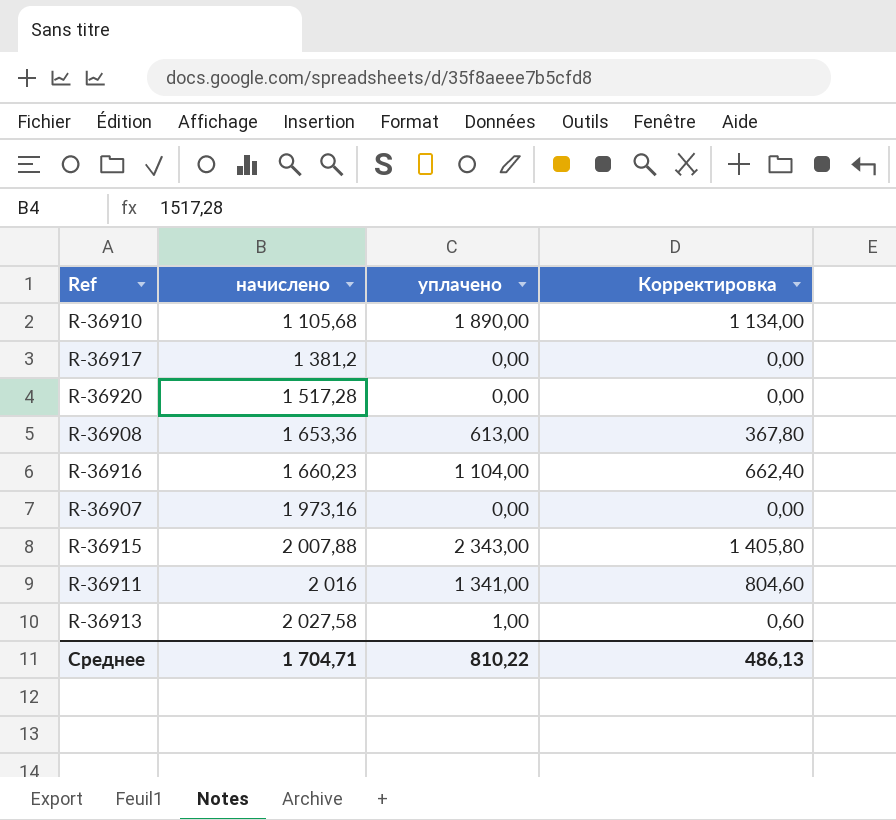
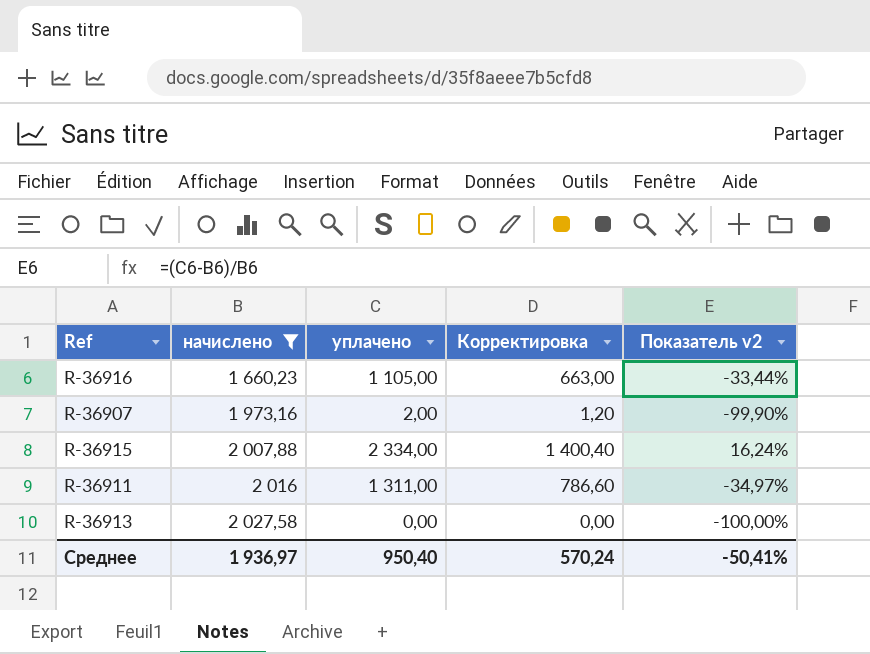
filter: none -> начислено >= 1 660,23
column Показатель v2 | formula: none -> ([уплачено] - [начислено]) / [начислено]
R-36916 | уплачено: 1 104,00 -> 1 105,00
R-36916 | Корректировка: 662,40 -> 663,00
R-36907 | уплачено: 0,00 -> 2,00
R-36907 | Корректировка: 0,00 -> 1,20
R-36915 | уплачено: 2 343,00 -> 2 334,00
R-36915 | Корректировка: 1 405,80 -> 1 400,40
R-36911 | уплачено: 1 341,00 -> 1 311,00
R-36911 | Корректировка: 804,60 -> 786,60
R-36913 | уплачено: 1,00 -> 0,00
R-36913 | Корректировка: 0,60 -> 0,00
Среднее | начислено: 1 704,71 -> 1 936,97
Среднее | уплачено: 810,22 -> 950,40
Среднее | Корректировка: 486,13 -> 570,24

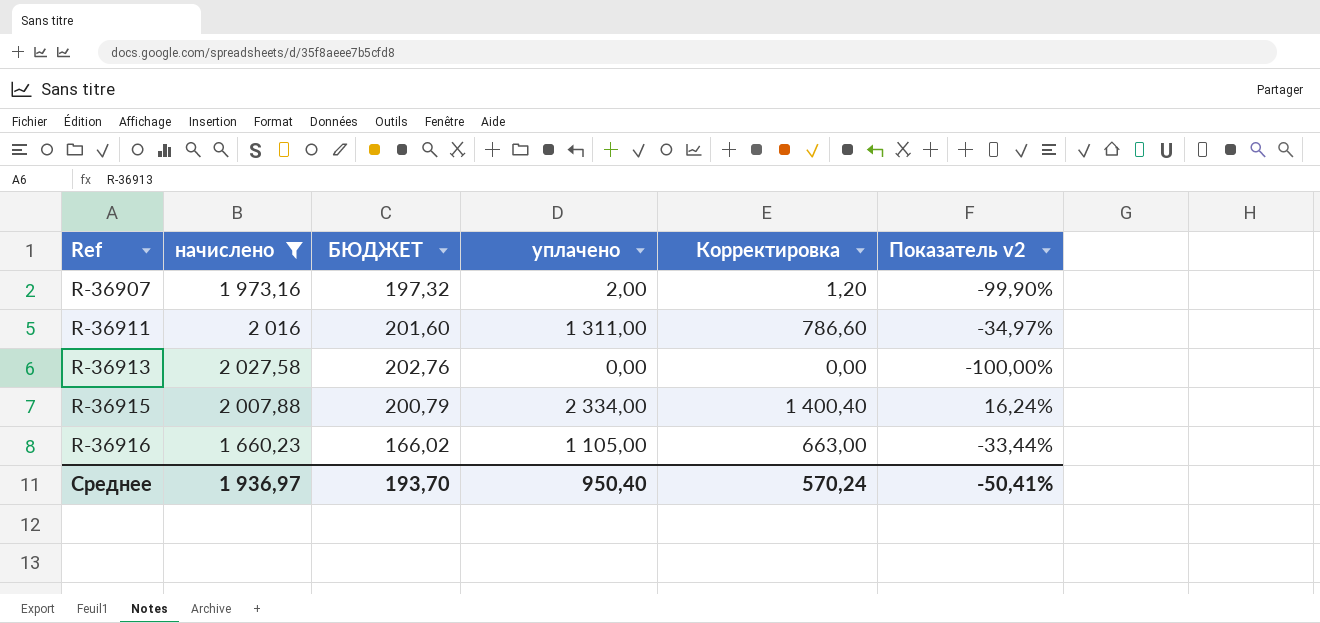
row order: начислено ascending -> Ref ascending
column БЮДЖЕТ | formula: none -> [начислено] * 0,1

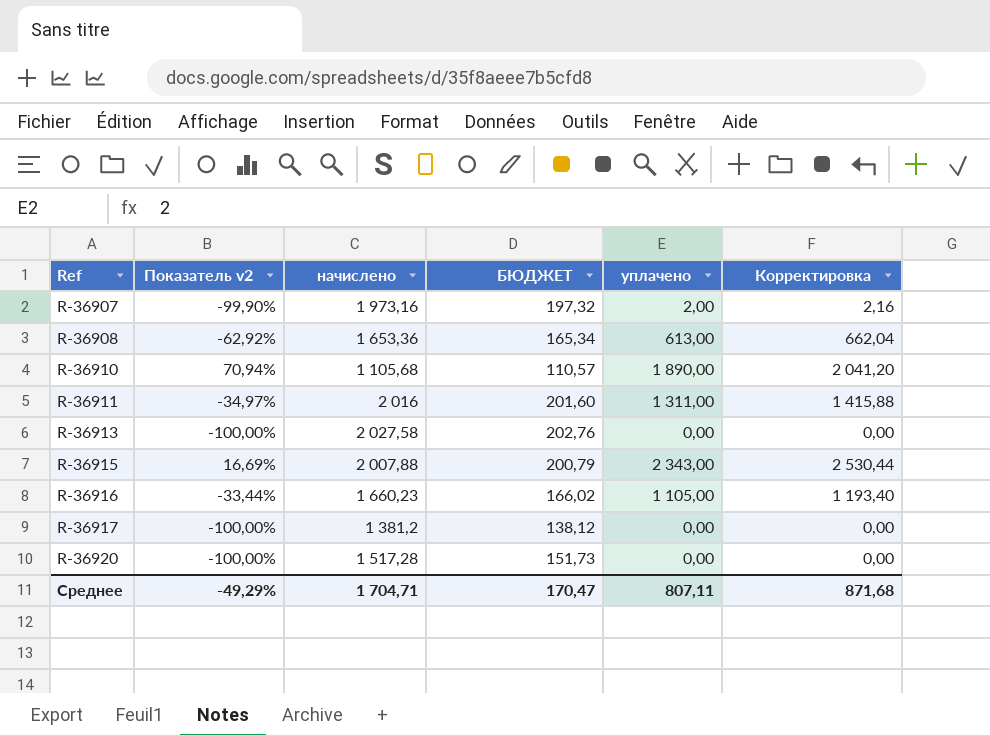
filter: начислено >= 1 660,23 -> none
column Показатель v2 | position: 6 -> 2
column Корректировка | formula: [уплачено] * 0,6 -> [уплачено] * 1,08
R-36915 | Показатель v2: 16,24% -> 16,69%
R-36915 | уплачено: 2 334,00 -> 2 343,00
Среднее | Показатель v2: -50,41% -> -49,29%
Среднее | начислено: 1 936,97 -> 1 704,71
Среднее | БЮДЖЕТ: 193,70 -> 170,47
Среднее | уплачено: 950,40 -> 807,11
Среднее | Корректировка: 570,24 -> 871,68

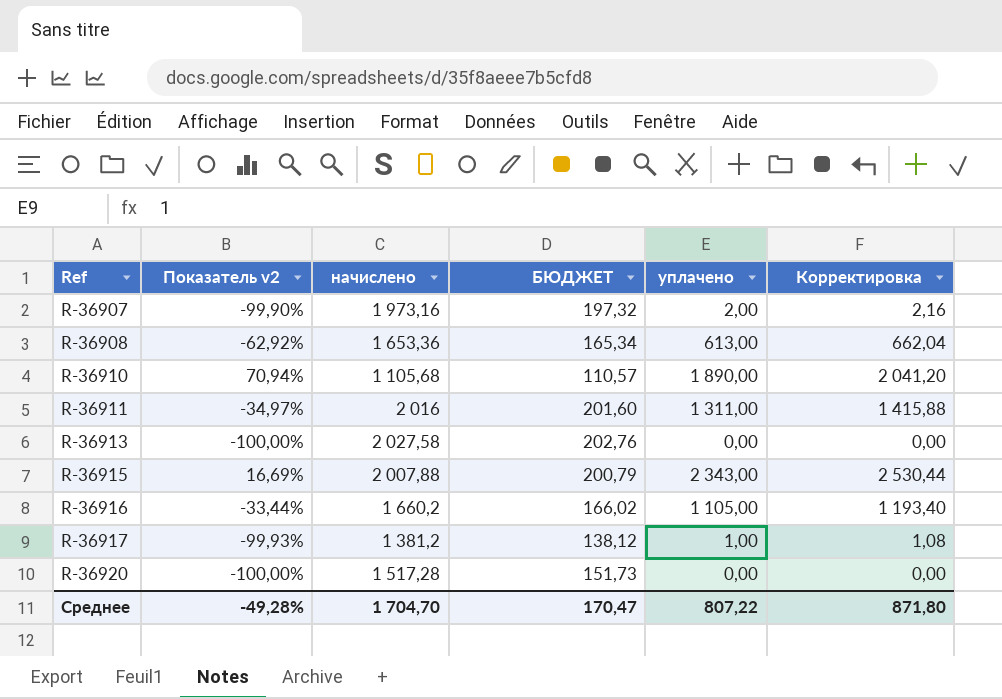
R-36916 | начислено: 1 660,23 -> 1 660,2
R-36917 | Показатель v2: -100,00% -> -99,93%
R-36917 | уплачено: 0,00 -> 1,00
R-36917 | Корректировка: 0,00 -> 1,08
Среднее | Показатель v2: -49,29% -> -49,28%
Среднее | начислено: 1 704,71 -> 1 704,70
Среднее | уплачено: 807,11 -> 807,22
Среднее | Корректировка: 871,68 -> 871,80

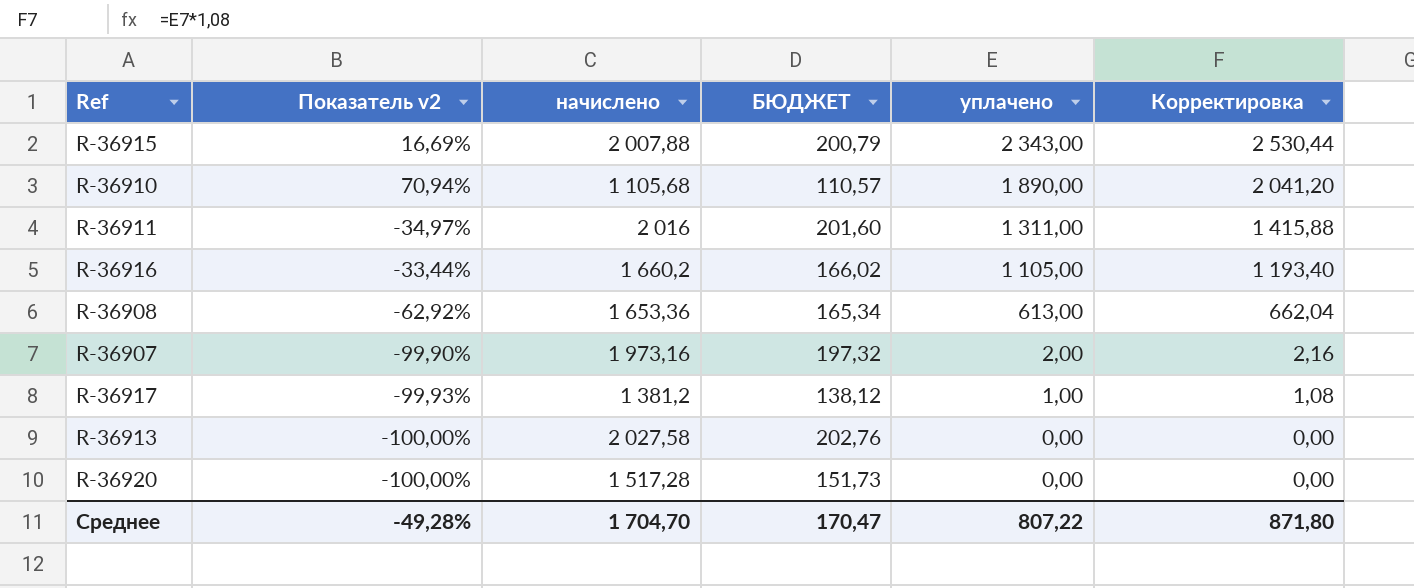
row order: Ref ascending -> уплачено descending

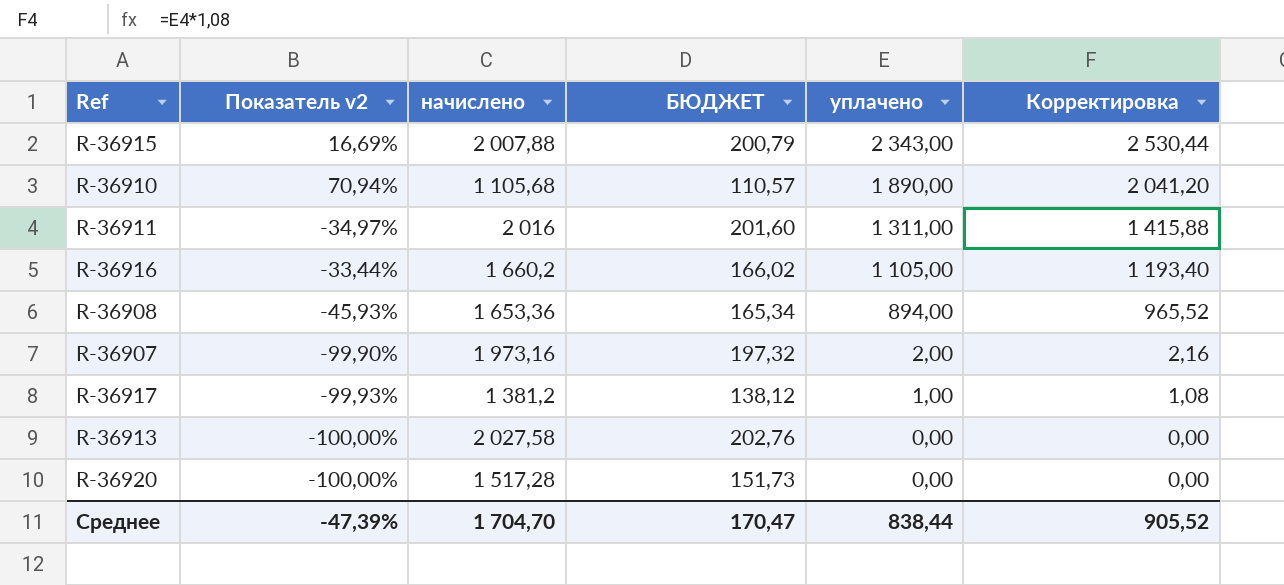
R-36908 | Показатель v2: -62,92% -> -45,93%
R-36908 | уплачено: 613,00 -> 894,00
R-36908 | Корректировка: 662,04 -> 965,52
Среднее | Показатель v2: -49,28% -> -47,39%
Среднее | уплачено: 807,22 -> 838,44
Среднее | Корректировка: 871,80 -> 905,52

